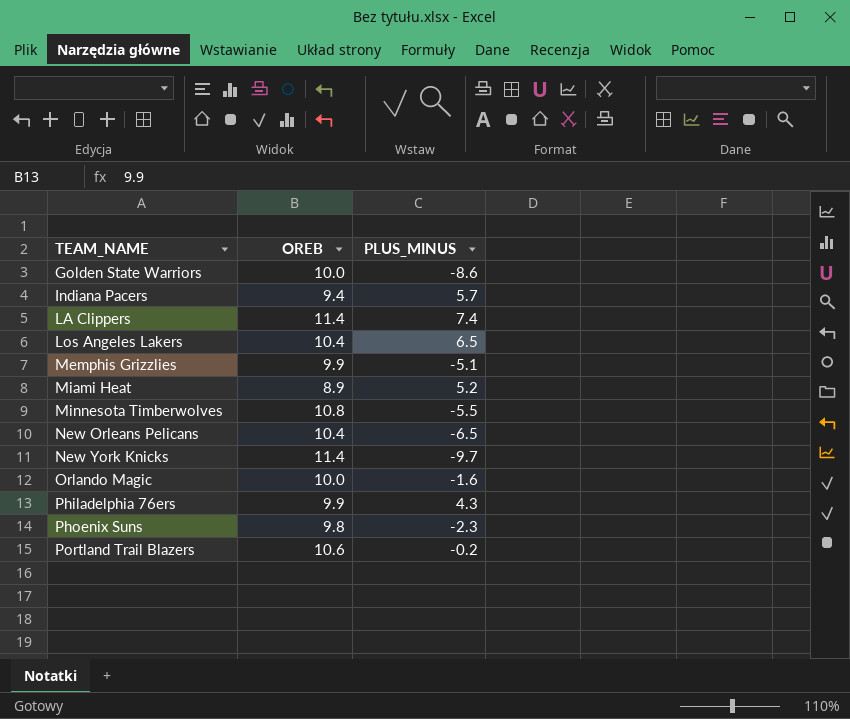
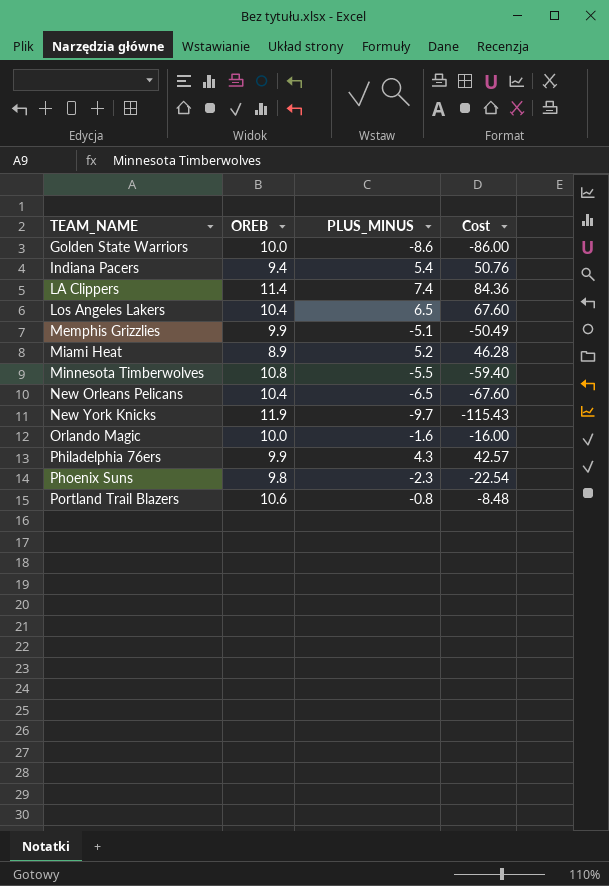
column Cost | formula: none -> [OREB] * [PLUS_MINUS]
Indiana Pacers | PLUS_MINUS: 5.7 -> 5.4
New York Knicks | OREB: 11.4 -> 11.9
Portland Trail Blazers | PLUS_MINUS: -0.2 -> -0.8

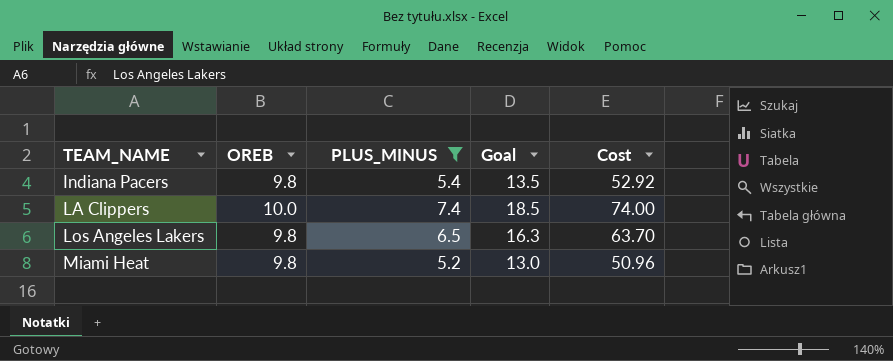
filter: none -> PLUS_MINUS >= 5.2
column Goal | formula: none -> [PLUS_MINUS] * 2.5
Indiana Pacers | OREB: 9.4 -> 9.8
Indiana Pacers | Cost: 50.76 -> 52.92
LA Clippers | OREB: 11.4 -> 10.0
LA Clippers | Cost: 84.36 -> 74.00
Los Angeles Lakers | OREB: 10.4 -> 9.8
Los Angeles Lakers | Cost: 67.60 -> 63.70
Miami Heat | OREB: 8.9 -> 9.8
Miami Heat | Cost: 46.28 -> 50.96

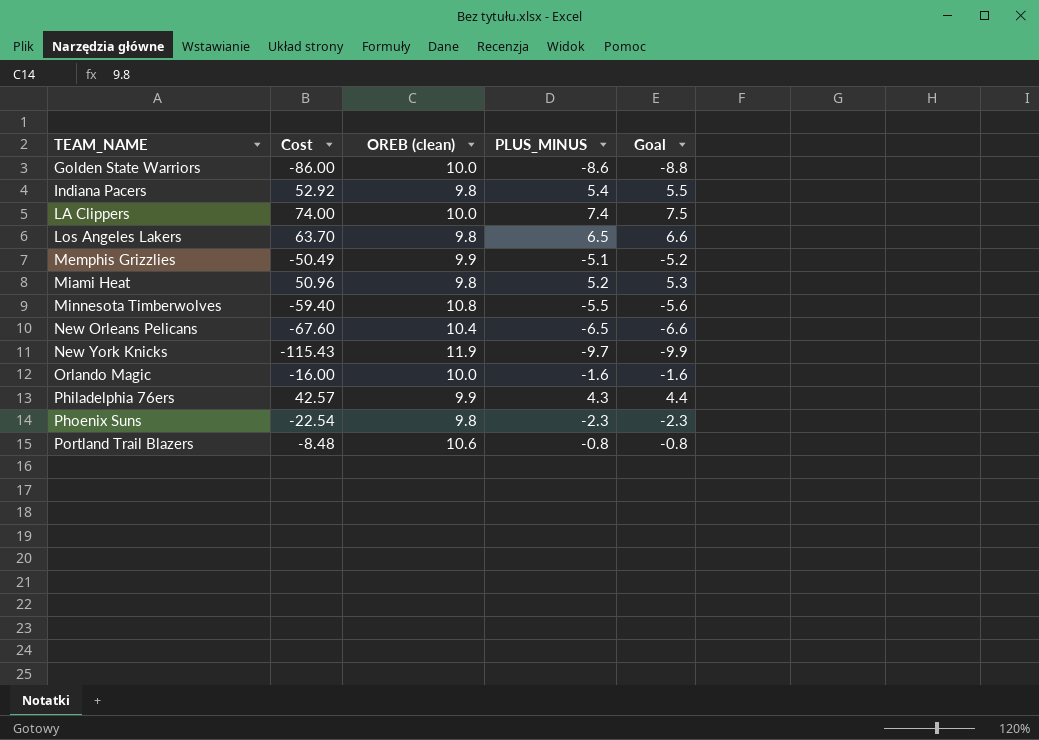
filter: PLUS_MINUS >= 5.2 -> none
column Cost | position: 5 -> 2
column name: OREB -> OREB (clean)
column Goal | formula: [PLUS_MINUS] * 2.5 -> [PLUS_MINUS] * 1.02

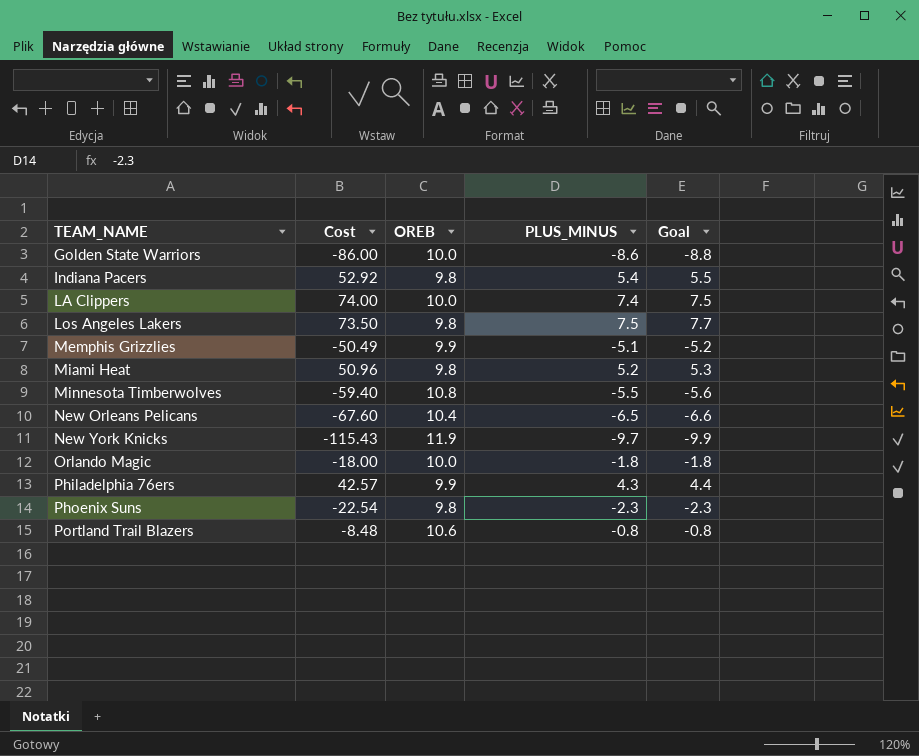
column name: OREB (clean) -> OREB
Los Angeles Lakers | Cost: 63.70 -> 73.50
Los Angeles Lakers | PLUS_MINUS: 6.5 -> 7.5
Los Angeles Lakers | Goal: 6.6 -> 7.7
Orlando Magic | Cost: -16.00 -> -18.00
Orlando Magic | PLUS_MINUS: -1.6 -> -1.8
Orlando Magic | Goal: -1.6 -> -1.8

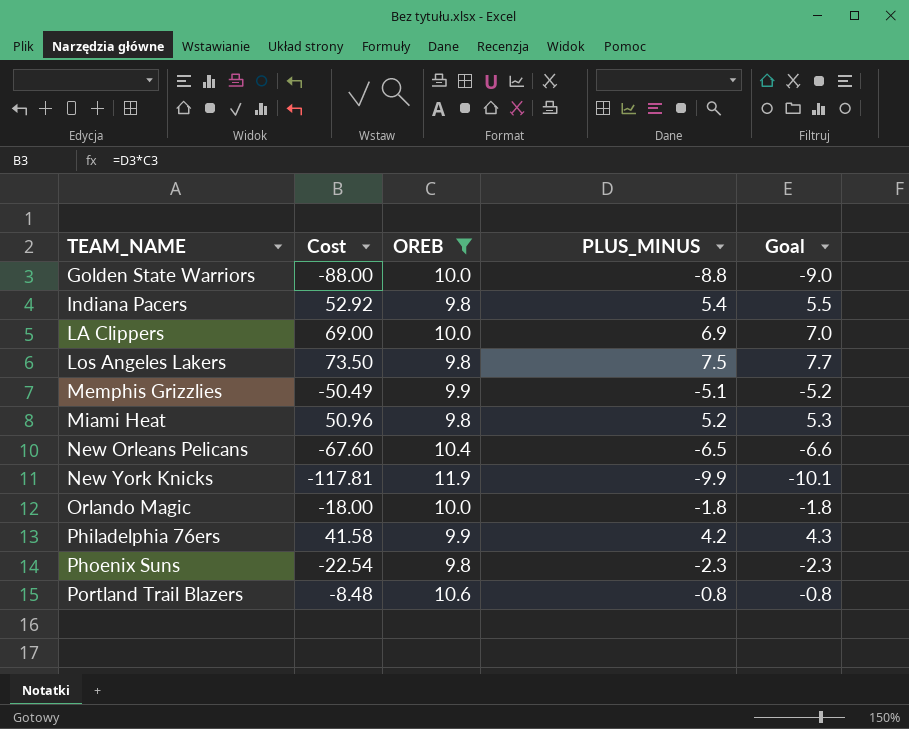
filter: none -> OREB != 10.8
Golden State Warriors | Cost: -86.00 -> -88.00
Golden State Warriors | PLUS_MINUS: -8.6 -> -8.8
Golden State Warriors | Goal: -8.8 -> -9.0
LA Clippers | Cost: 74.00 -> 69.00
LA Clippers | PLUS_MINUS: 7.4 -> 6.9
LA Clippers | Goal: 7.5 -> 7.0
New York Knicks | Cost: -115.43 -> -117.81
New York Knicks | PLUS_MINUS: -9.7 -> -9.9
New York Knicks | Goal: -9.9 -> -10.1
Philadelphia 76ers | Cost: 42.57 -> 41.58
Philadelphia 76ers | PLUS_MINUS: 4.3 -> 4.2
Philadelphia 76ers | Goal: 4.4 -> 4.3

